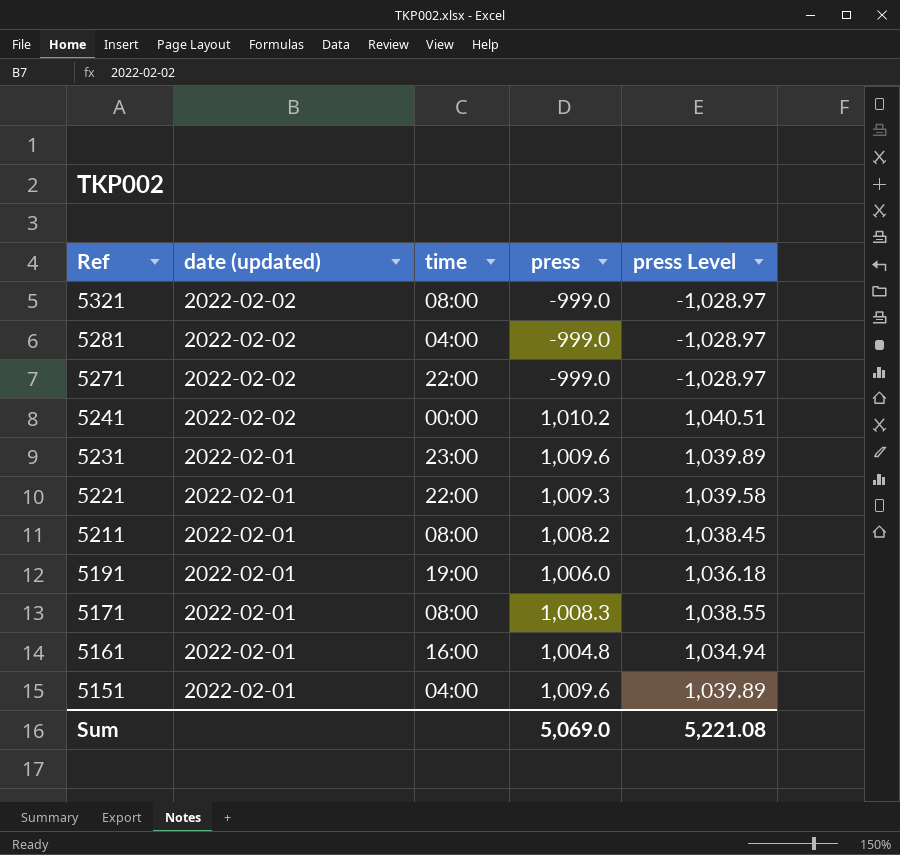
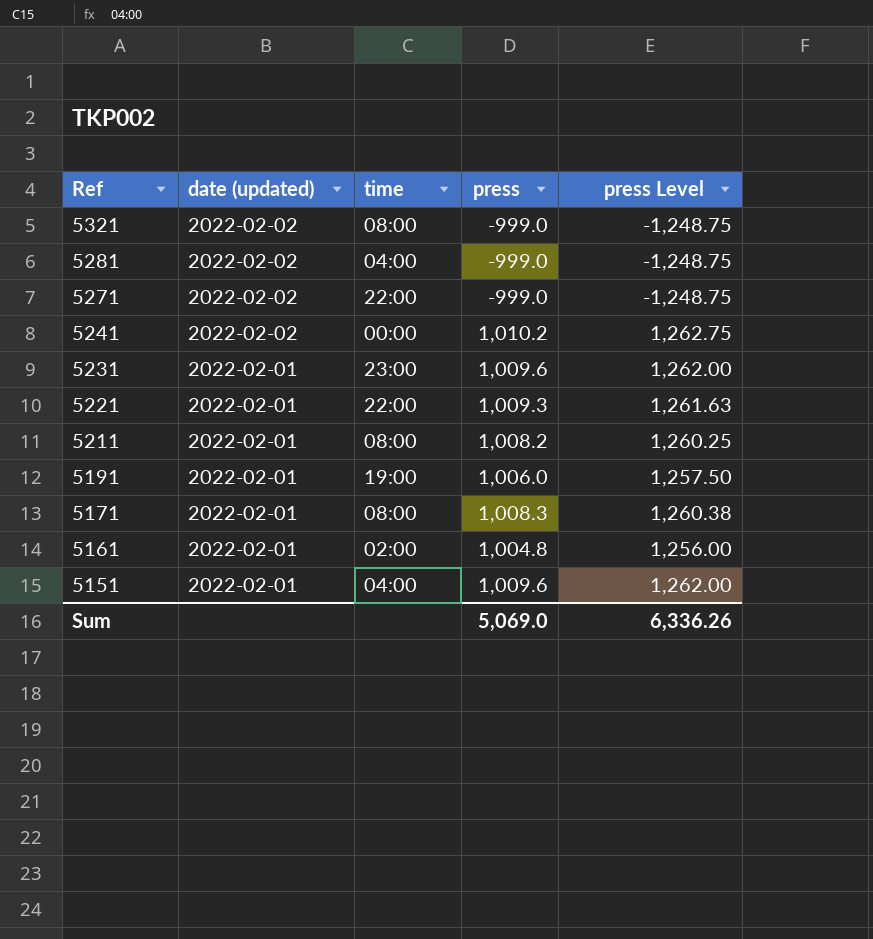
column press Level | formula: [press] * 1.03 -> [press] * 1.25
5161 | time: 16:00 -> 02:00
Sum | press Level: 5,221.08 -> 6,336.26

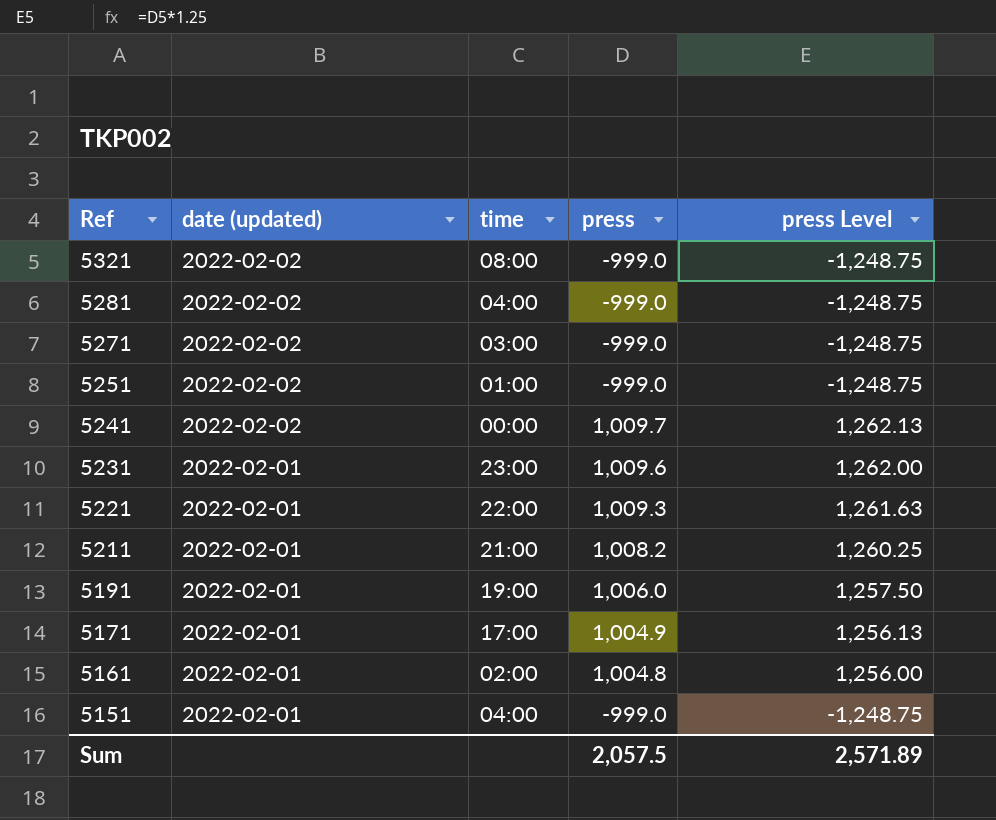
5271 | time: 22:00 -> 03:00
row 5251: none -> 2022-02-02 | 01:00 | -999.0 | -1,248.75
5241 | press: 1,010.2 -> 1,009.7
5241 | press Level: 1,262.75 -> 1,262.13
5211 | time: 08:00 -> 21:00
5171 | time: 08:00 -> 17:00
5171 | press: 1,008.3 -> 1,004.9
5171 | press Level: 1,260.38 -> 1,256.13
5151 | press: 1,009.6 -> -999.0
5151 | press Level: 1,262.00 -> -1,248.75
Sum | press: 5,069.0 -> 2,057.5
Sum | press Level: 6,336.26 -> 2,571.89

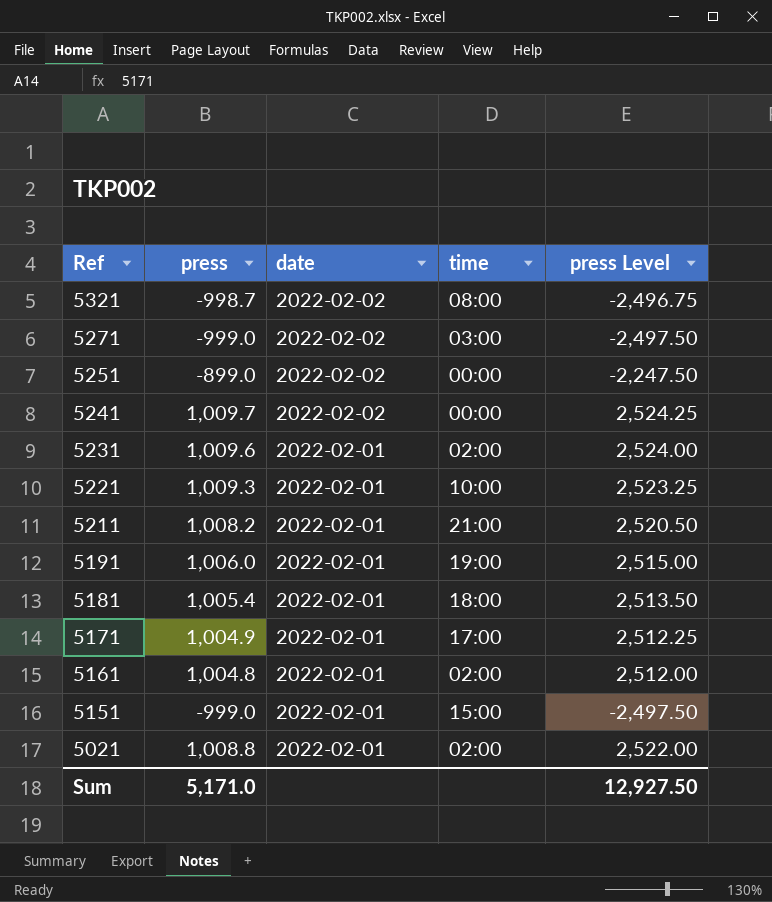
column press | position: 4 -> 2
column name: date (updated) -> date
column press Level | formula: [press] * 1.25 -> [press] * 2.5
row 5281: 2022-02-02 | 04:00 | -999.0 | -1,248.75 -> none
5321 | press: -999.0 -> -998.7
5251 | press: -999.0 -> -899.0
5251 | time: 01:00 -> 00:00
5231 | time: 23:00 -> 02:00
5221 | time: 22:00 -> 10:00
row 5181: none -> 1,005.4 | 2022-02-01 | 18:00 | 2,513.50
5151 | time: 04:00 -> 15:00
row 5021: none -> 1,008.8 | 2022-02-01 | 02:00 | 2,522.00
Sum | press: 2,057.5 -> 5,171.0
Sum | press Level: 2,571.89 -> 12,927.50

